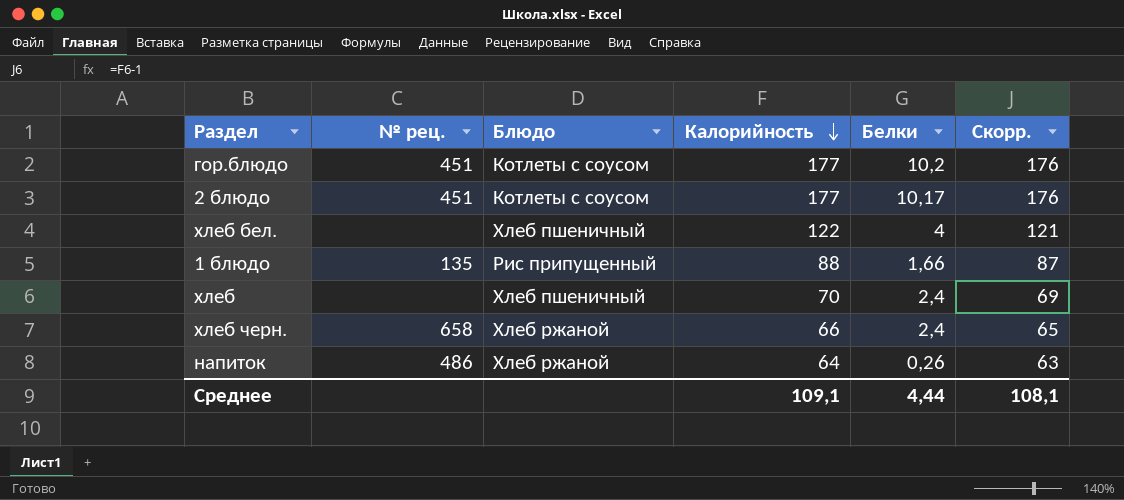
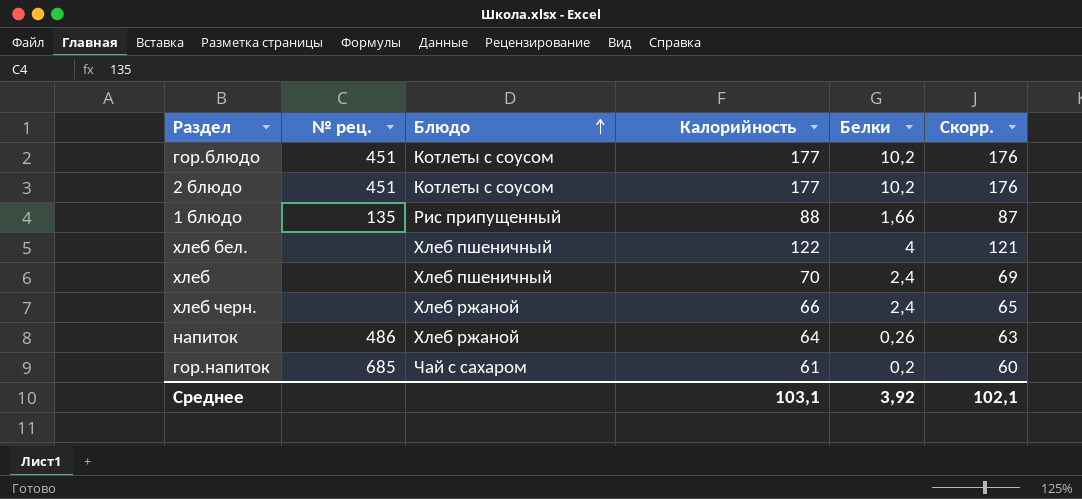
row order: Калорийность descending -> Блюдо ascending
2 блюдо | Белки: 10,17 -> 10,2
хлеб черн. | № рец.: 658 -> none
row гор.напиток: none -> 685 | Чай с сахаром | 61 | 0,2 | 60
Среднее | Калорийность: 109,1 -> 103,1
Среднее | Белки: 4,44 -> 3,92
Среднее | Скорр.: 108,1 -> 102,1

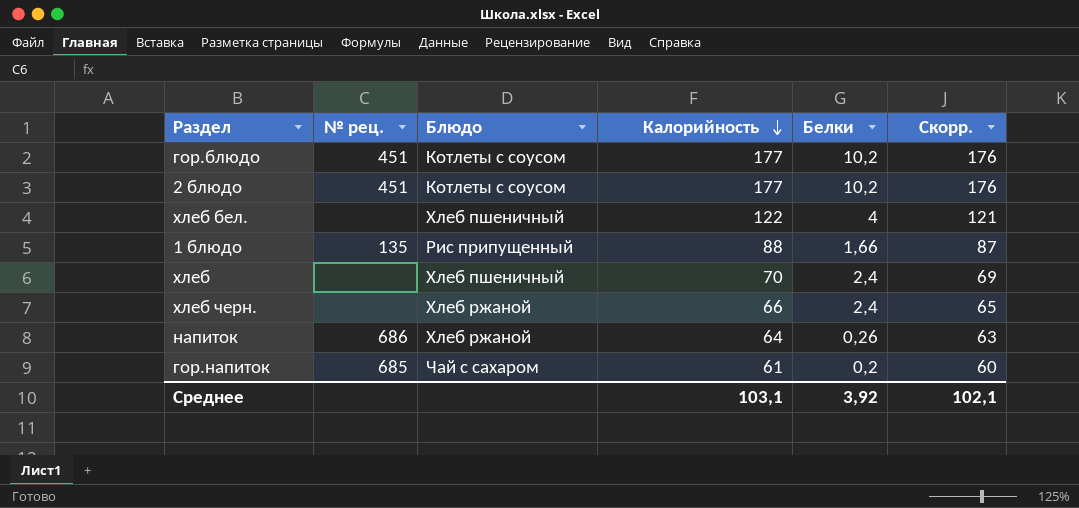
row order: Блюдо ascending -> Калорийность descending
напиток | № рец.: 486 -> 686

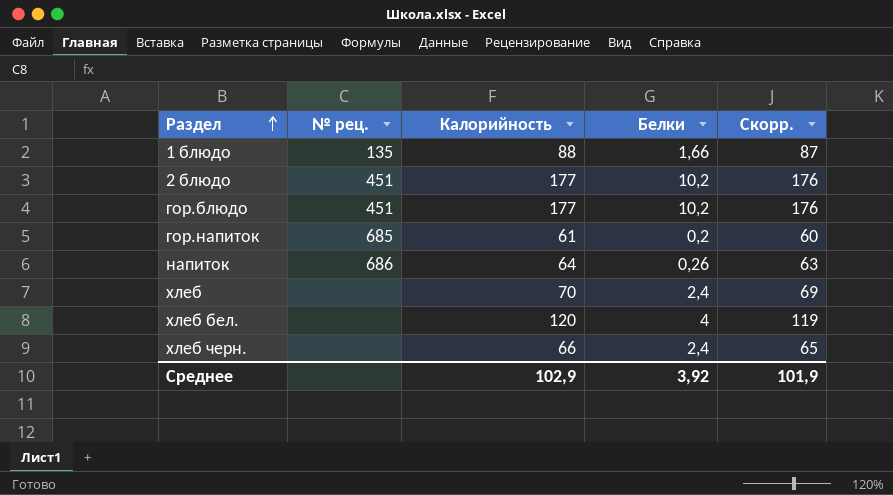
row order: Калорийность descending -> Раздел ascending
column Блюдо | position: 3 -> none
хлеб бел. | Калорийность: 122 -> 120
хлеб бел. | Скорр.: 121 -> 119
Среднее | Калорийность: 103,1 -> 102,9
Среднее | Скорр.: 102,1 -> 101,9

